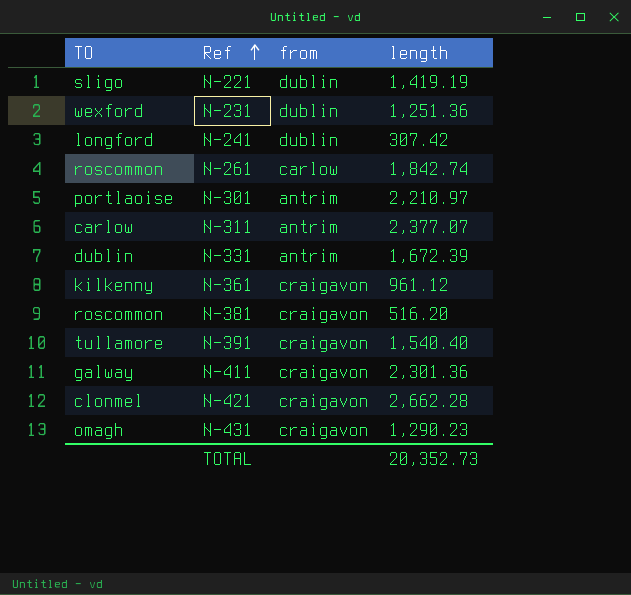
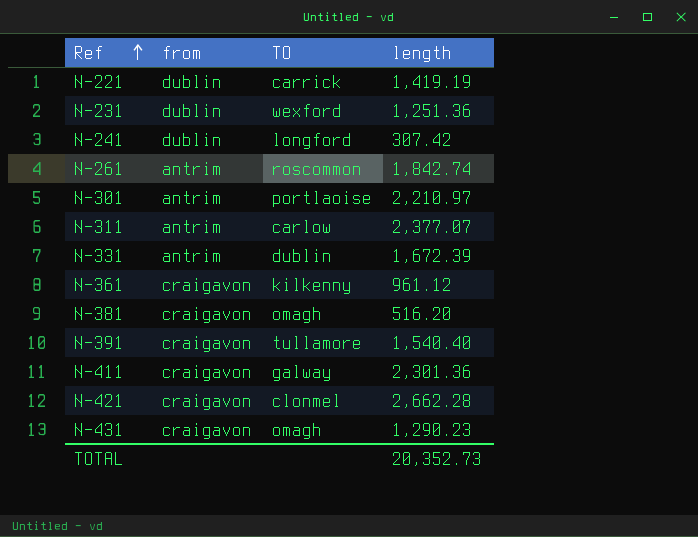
column TO | position: 1 -> 3
N-221 | TO: sligo -> carrick
N-261 | from: carlow -> antrim
N-381 | TO: roscommon -> omagh

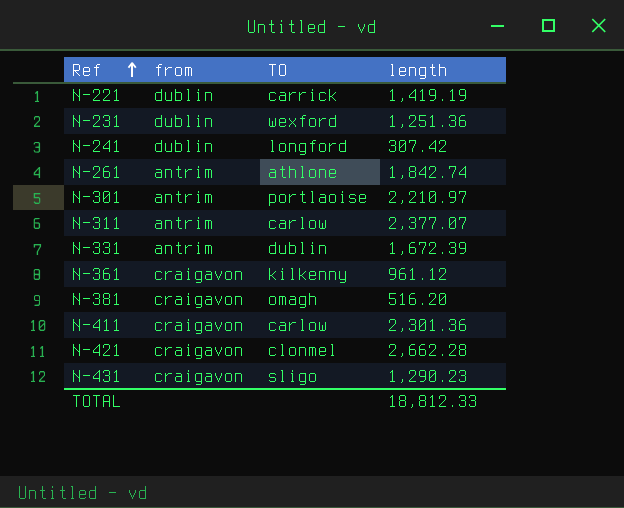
row N-391: craigavon | tullamore | 1,540.40 -> none
N-261 | TO: roscommon -> athlone
N-411 | TO: galway -> carlow
N-431 | TO: omagh -> sligo
TOTAL | length: 20,352.73 -> 18,812.33

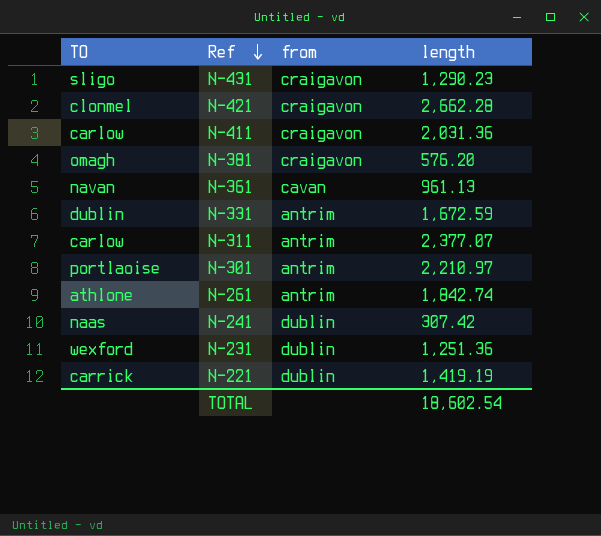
row order: Ref ascending -> Ref descending
column TO | position: 3 -> 1
N-411 | length: 2,301.36 -> 2,031.36
N-381 | length: 516.20 -> 576.20
N-361 | TO: kilkenny -> navan
N-361 | from: craigavon -> cavan
N-361 | length: 961.12 -> 961.13
N-331 | length: 1,672.39 -> 1,672.59
N-241 | TO: longford -> naas
TOTAL | length: 18,812.33 -> 18,602.54

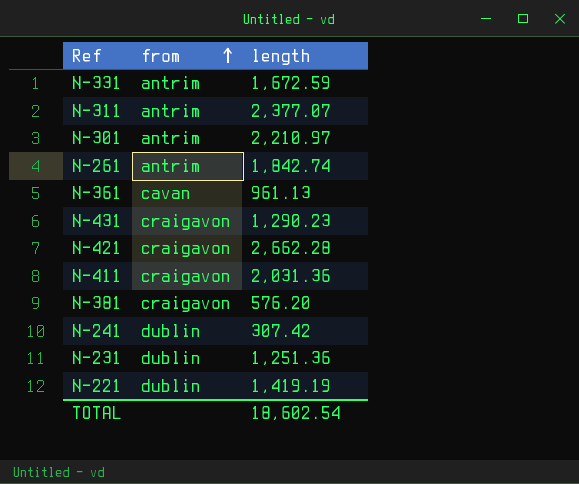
row order: Ref descending -> from ascending
column TO | position: 1 -> none

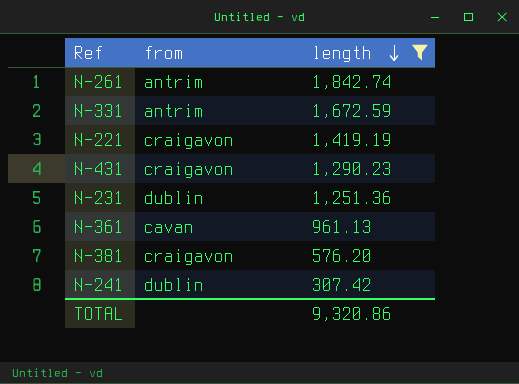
filter: none -> length <= 1,842.74
row order: from ascending -> length descending
N-221 | from: dublin -> craigavon
TOTAL | length: 18,602.54 -> 9,320.86

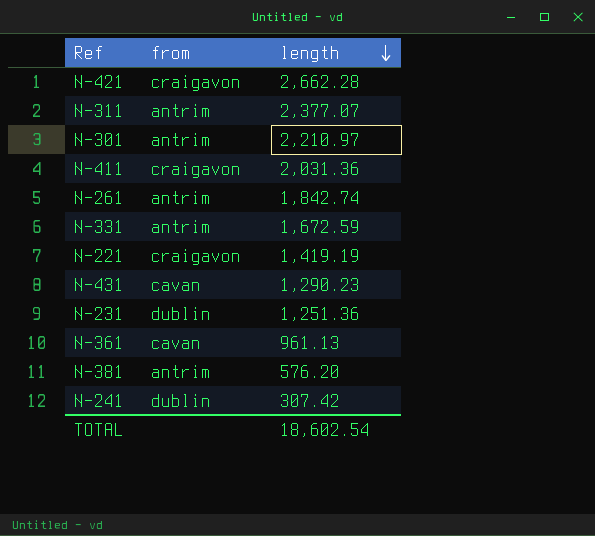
filter: length <= 1,842.74 -> none
N-431 | from: craigavon -> cavan
N-381 | from: craigavon -> antrim
TOTAL | length: 9,320.86 -> 18,602.54

